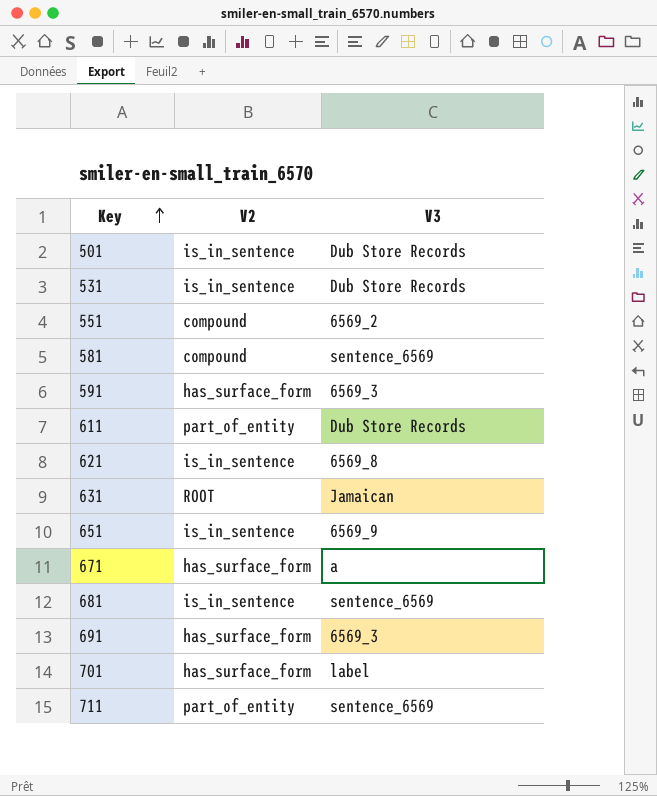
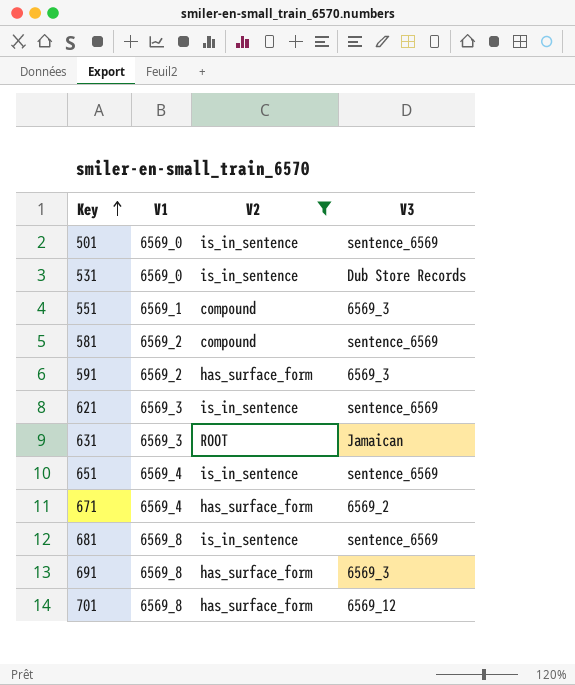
filter: none -> V2 != part_of_entity
column V1 | position: none -> 2
501 | V3: Dub Store Records -> sentence_6569
551 | V3: 6569_2 -> 6569_3
621 | V3: 6569_8 -> sentence_6569
651 | V3: 6569_9 -> sentence_6569
671 | V3: a -> 6569_2
701 | V3: label -> 6569_12

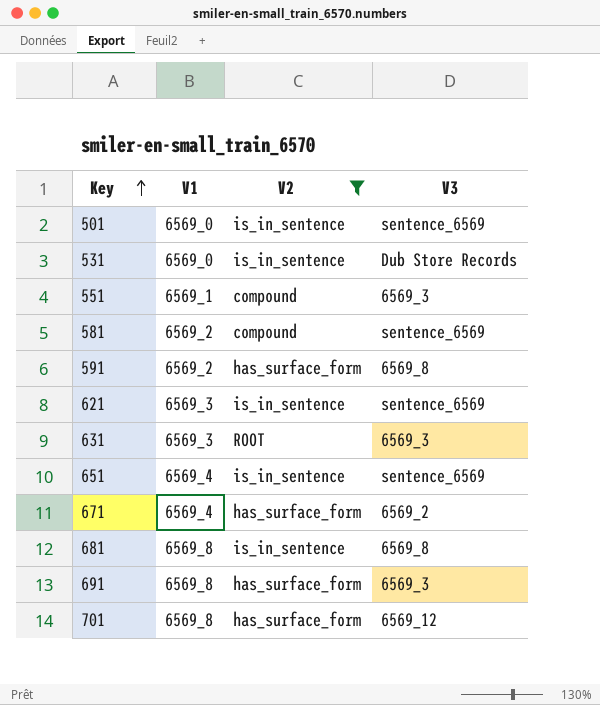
591 | V3: 6569_3 -> 6569_8
631 | V3: Jamaican -> 6569_3
681 | V3: sentence_6569 -> 6569_8

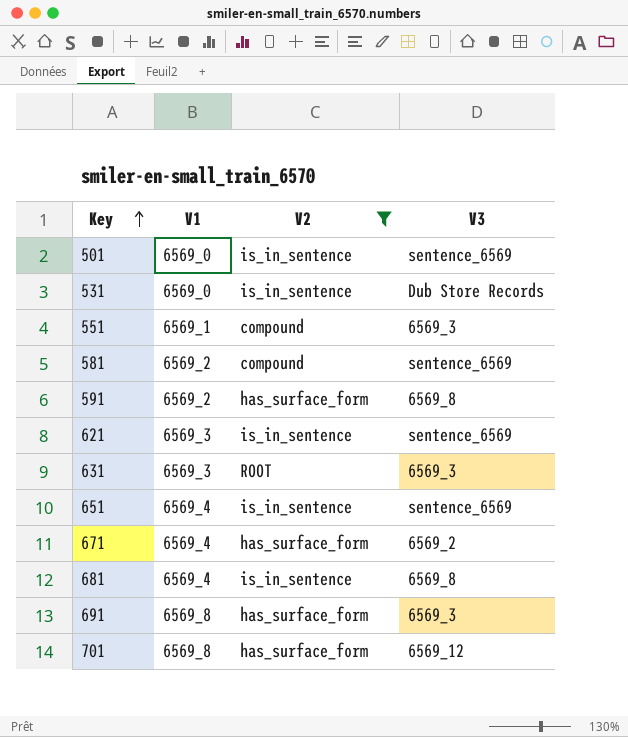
681 | V1: 6569_8 -> 6569_4

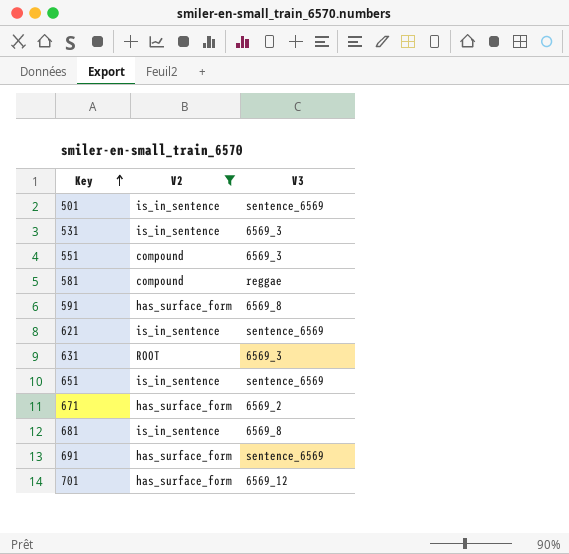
column V1 | position: 2 -> none
531 | V3: Dub Store Records -> 6569_3
581 | V3: sentence_6569 -> reggae
691 | V3: 6569_3 -> sentence_6569

